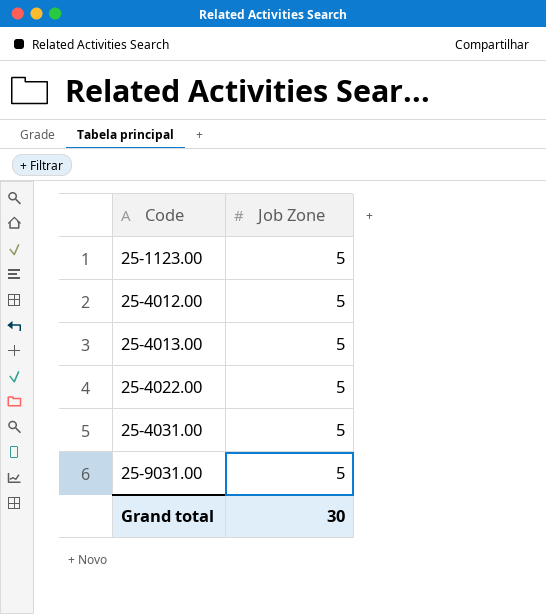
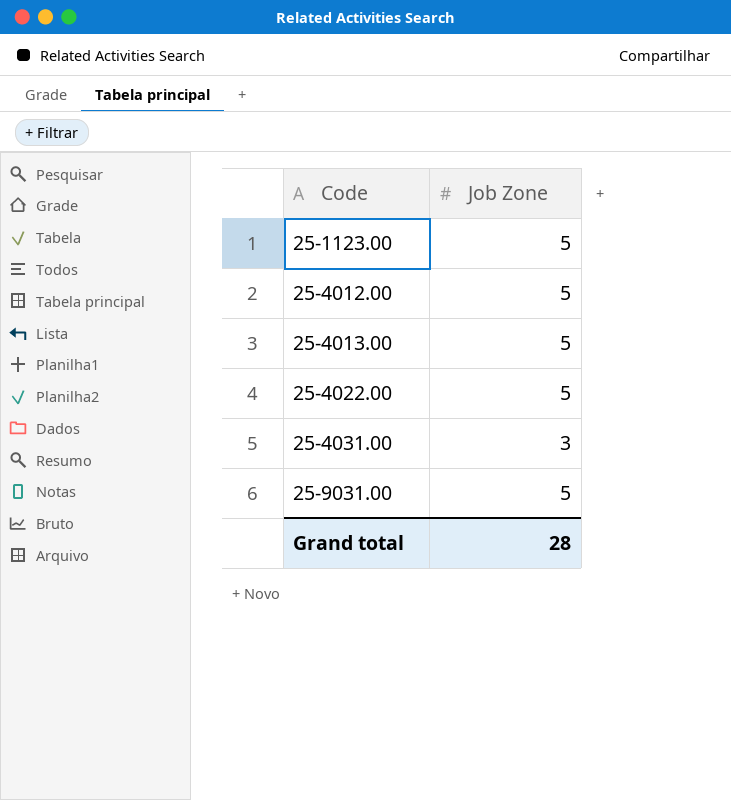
25-4031.00 | Job Zone: 5 -> 3
Grand total | Job Zone: 30 -> 28

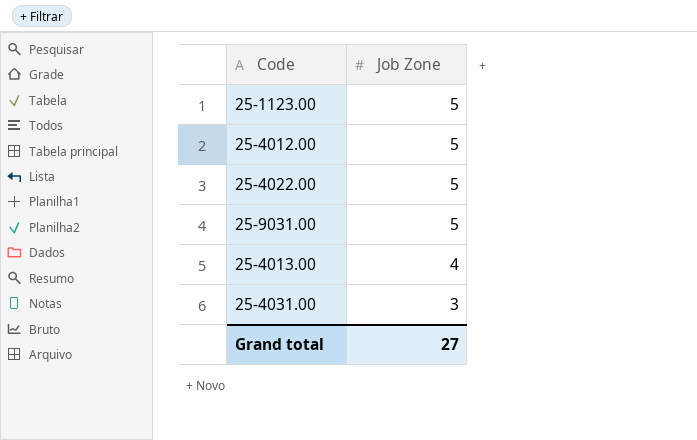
row order: Code ascending -> Job Zone descending
25-4013.00 | Job Zone: 5 -> 4
Grand total | Job Zone: 28 -> 27

